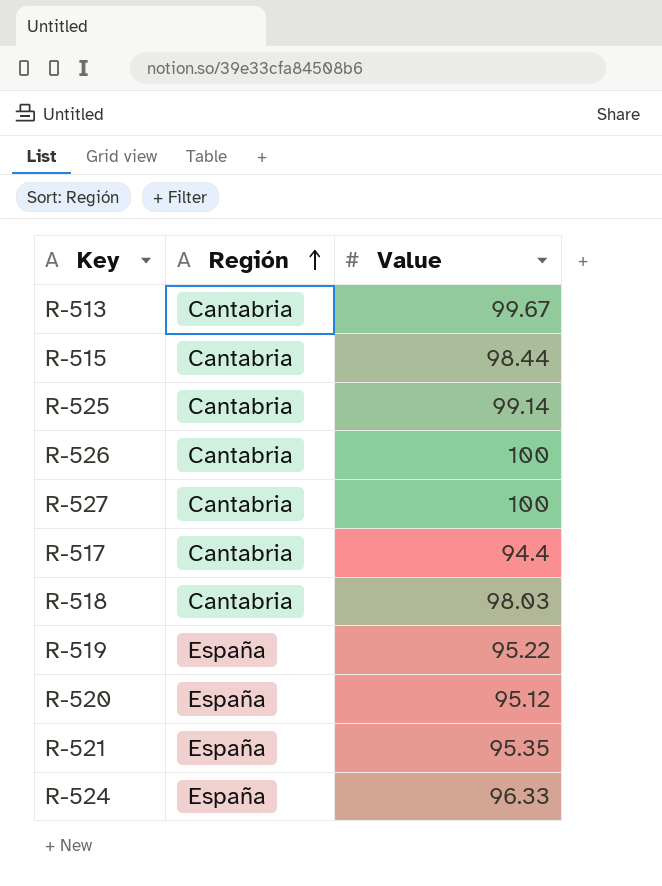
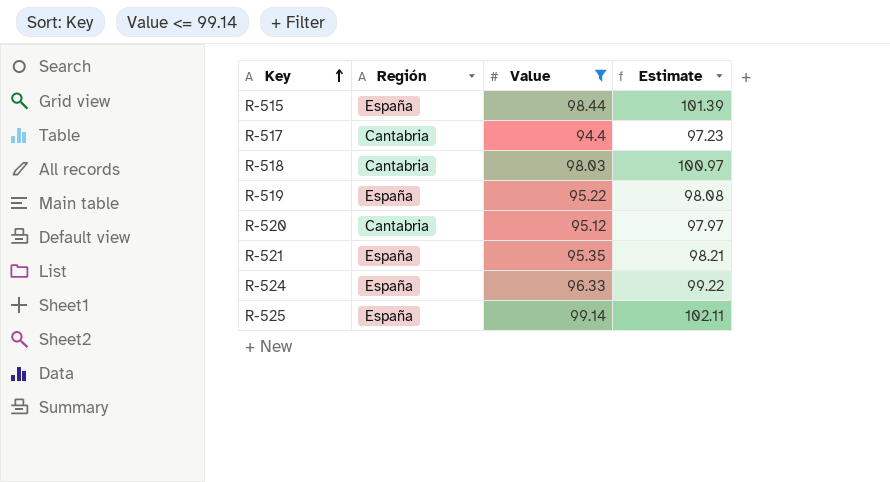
filter: none -> Value <= 99.14
row order: Región ascending -> Key ascending
column Estimate | formula: none -> [Value] * 1.03
R-515 | Región: Cantabria -> España
R-520 | Región: España -> Cantabria
R-525 | Región: Cantabria -> España

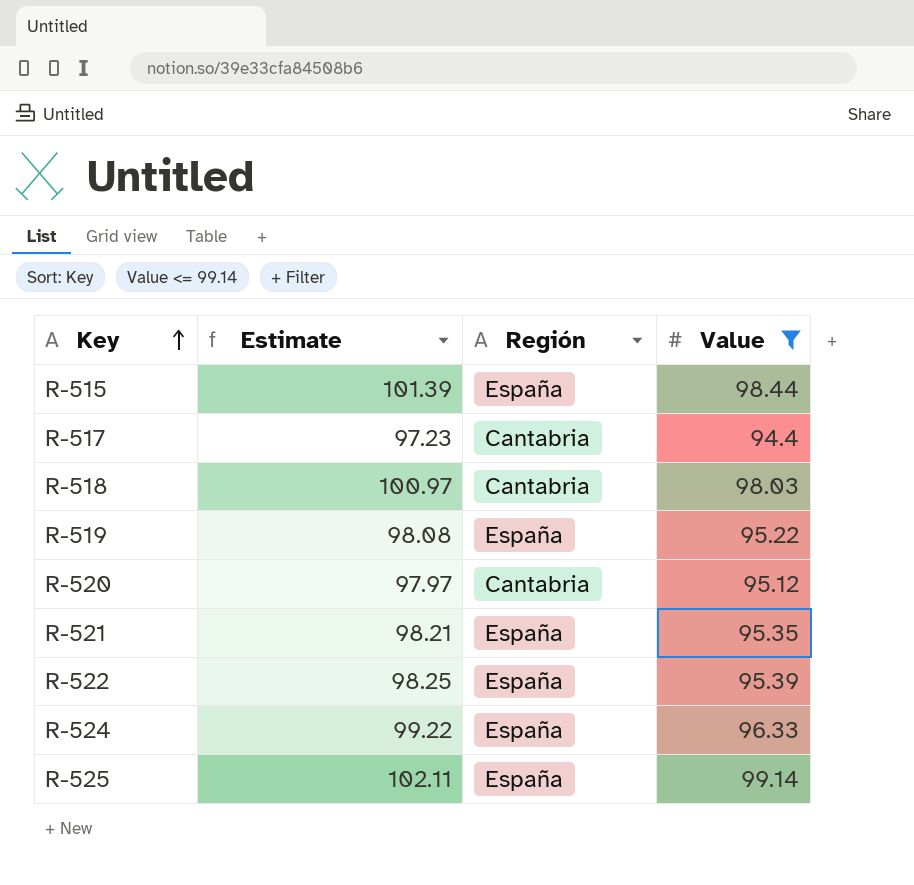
column Estimate | position: 4 -> 2
row R-522: none -> 98.25 | España | 95.39

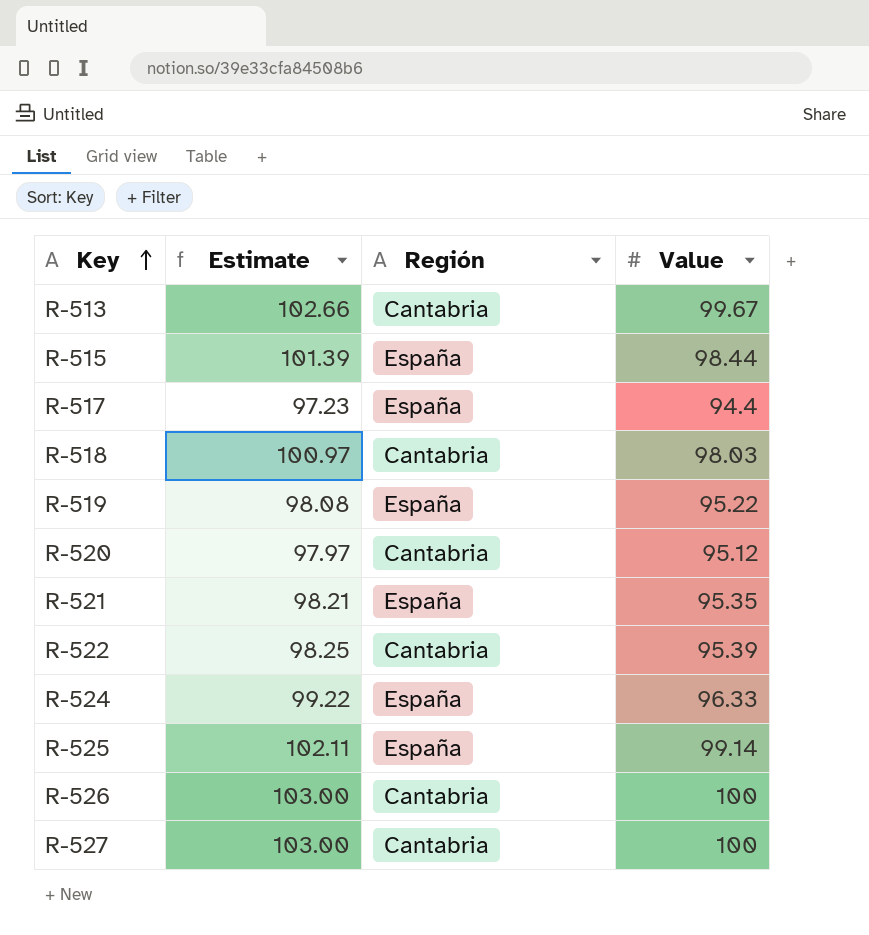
filter: Value <= 99.14 -> none
R-517 | Región: Cantabria -> España
R-522 | Región: España -> Cantabria

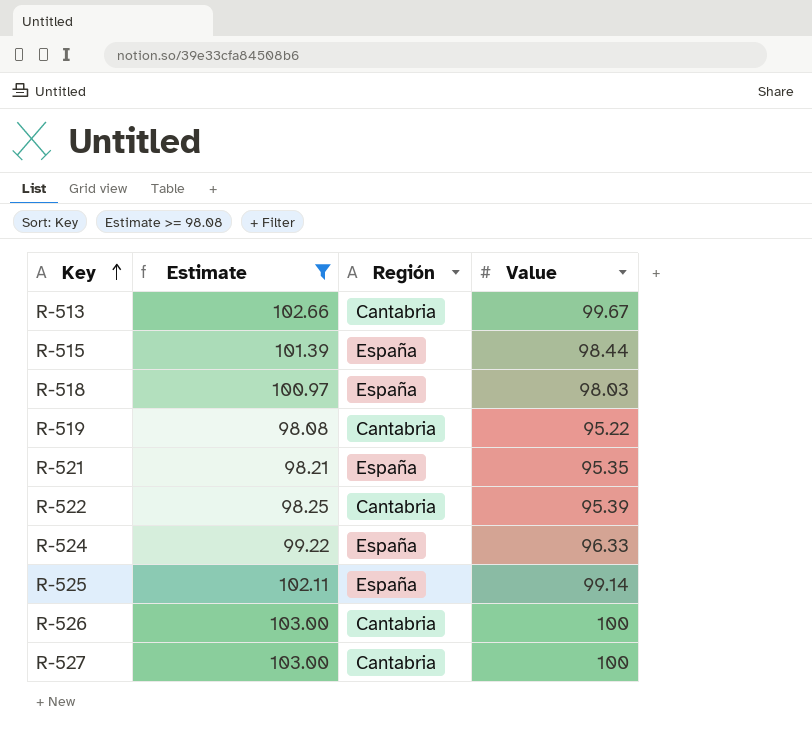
filter: none -> Estimate >= 98.08
R-518 | Región: Cantabria -> España
R-519 | Región: España -> Cantabria

